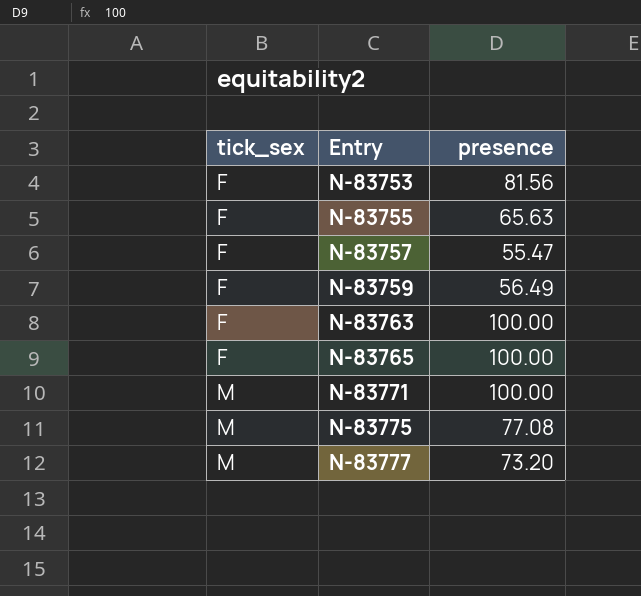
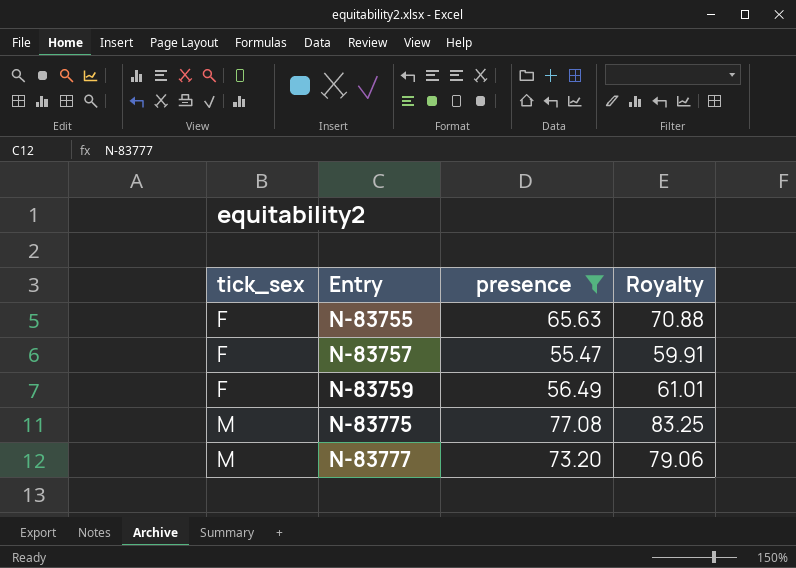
filter: none -> presence <= 77.08
column Royalty | formula: none -> [presence] * 1.08

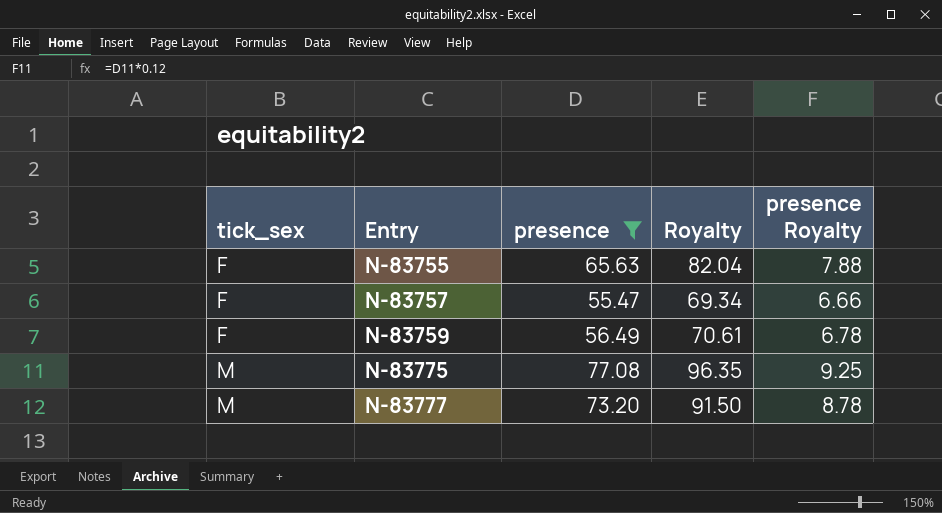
column Royalty | formula: [presence] * 1.08 -> [presence] * 1.25
column presence Royalty | formula: none -> [presence] * 0.12

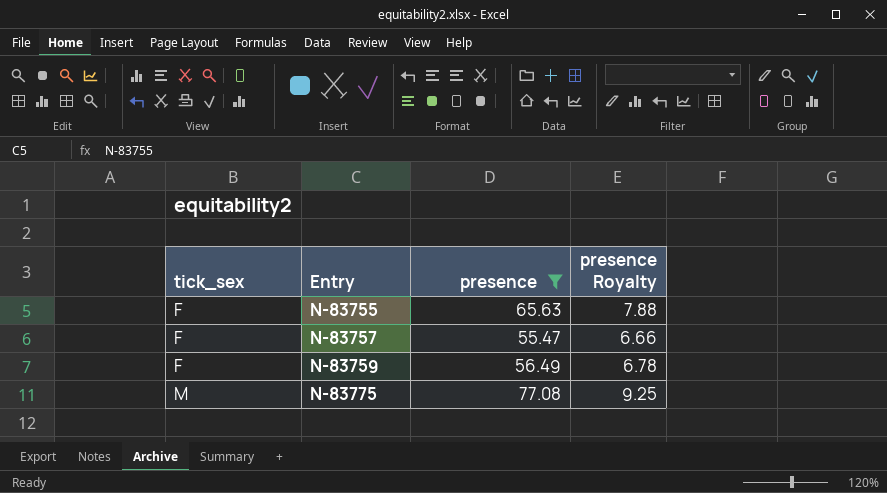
column Royalty | formula: [presence] * 1.25 -> none
row N-83777: M | 73.20 | 91.50 | 8.78 -> none

